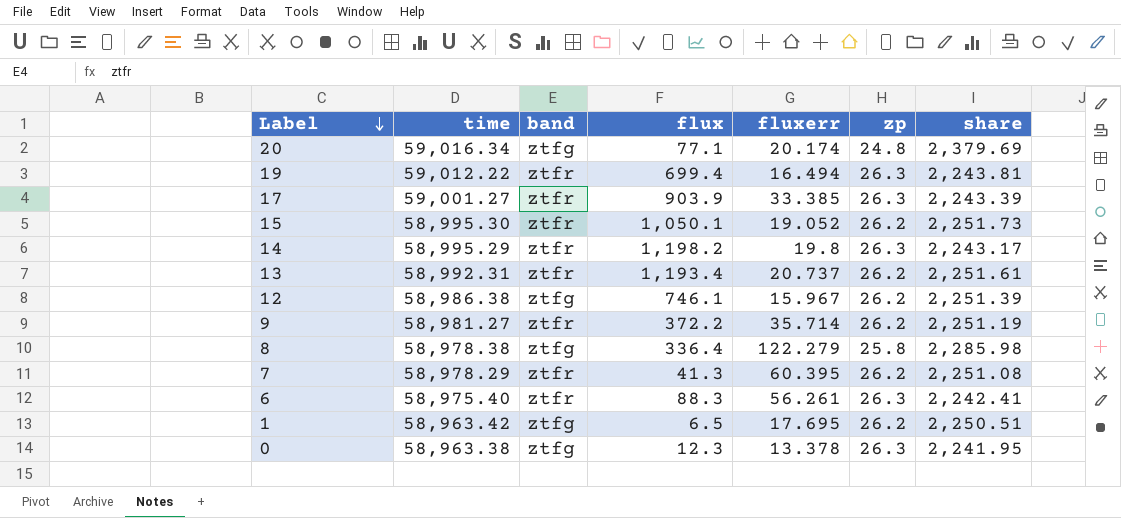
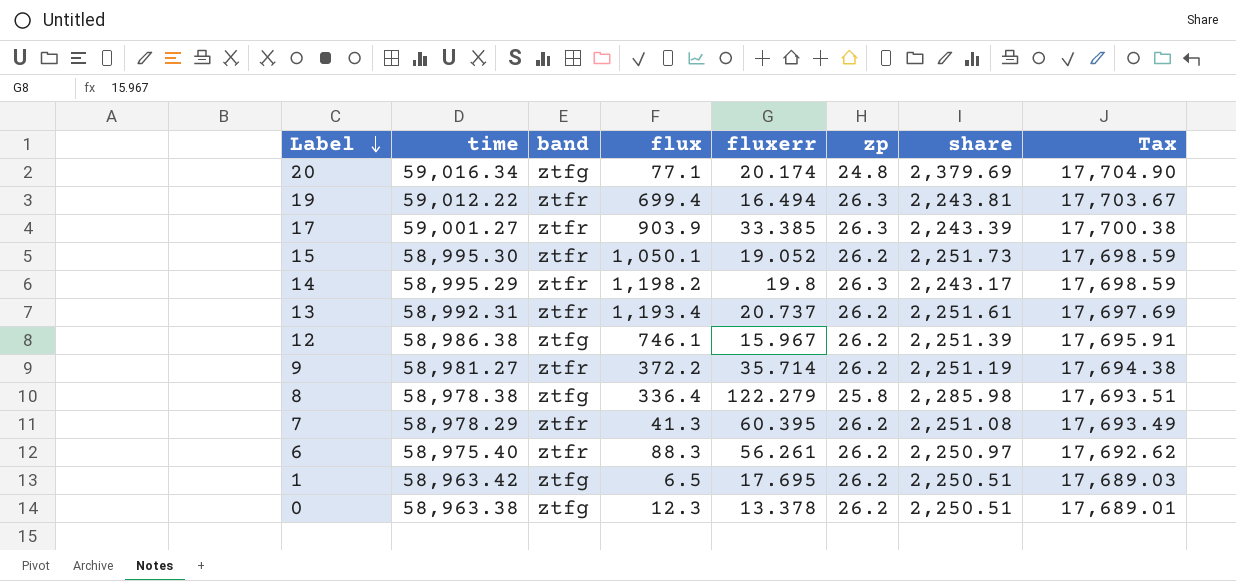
column Tax | formula: none -> [time] * 0.3
6 | zp: 26.3 -> 26.2
6 | share: 2,242.41 -> 2,250.97
0 | zp: 26.3 -> 26.2
0 | share: 2,241.95 -> 2,250.51

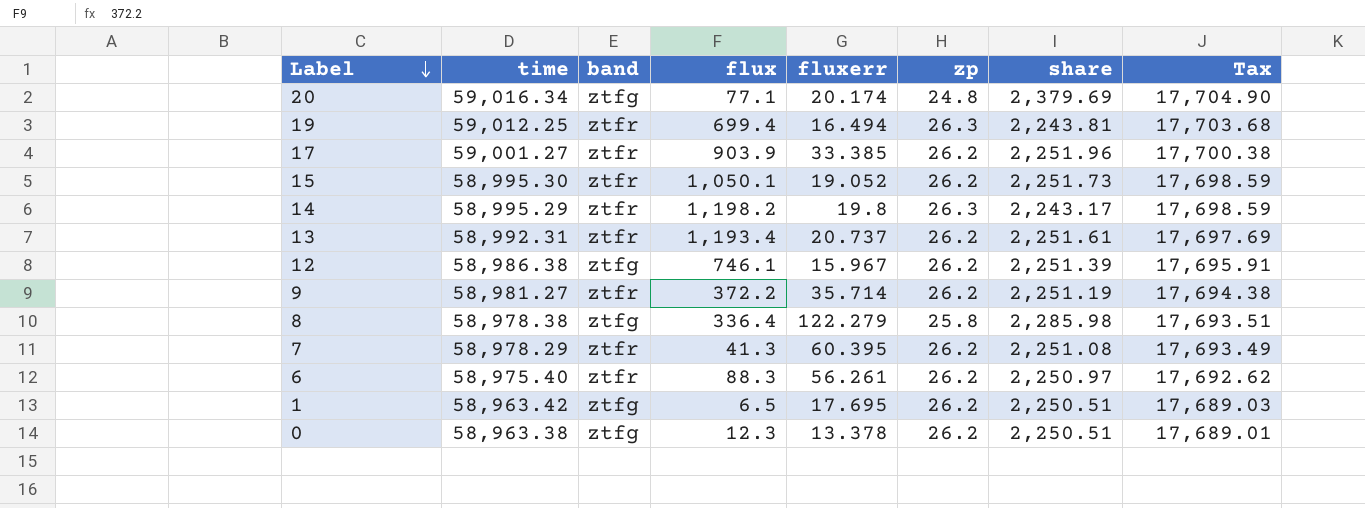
19 | time: 59,012.22 -> 59,012.25
19 | Tax: 17,703.67 -> 17,703.68
17 | zp: 26.3 -> 26.2
17 | share: 2,243.39 -> 2,251.96

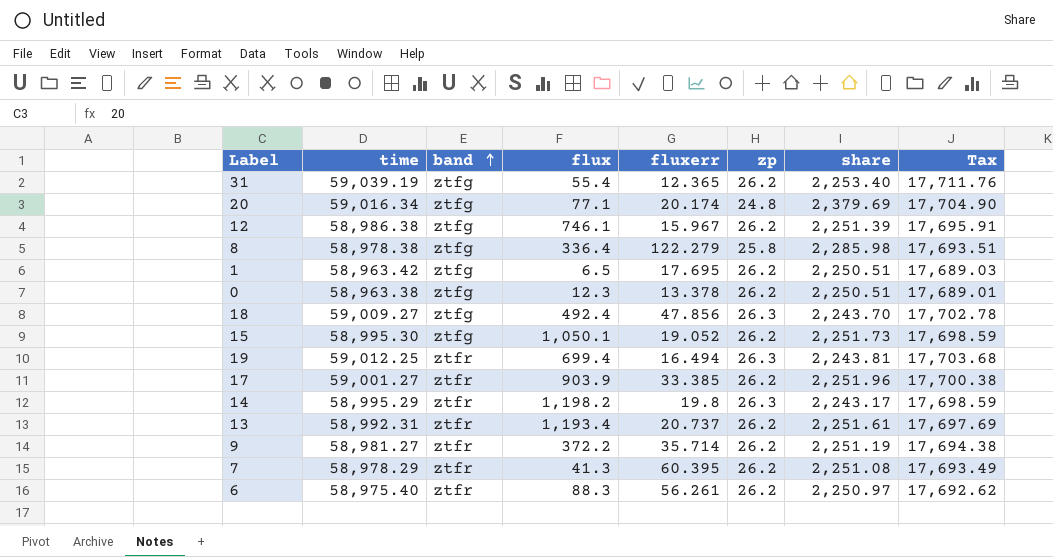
row order: Label descending -> band ascending
row 31: none -> 59,039.19 | ztfg | 55.4 | 12.365 | 26.2 | 2,253.40 | 17,711.76
row 18: none -> 59,009.27 | ztfg | 492.4 | 47.856 | 26.3 | 2,243.70 | 17,702.78
15 | band: ztfr -> ztfg

